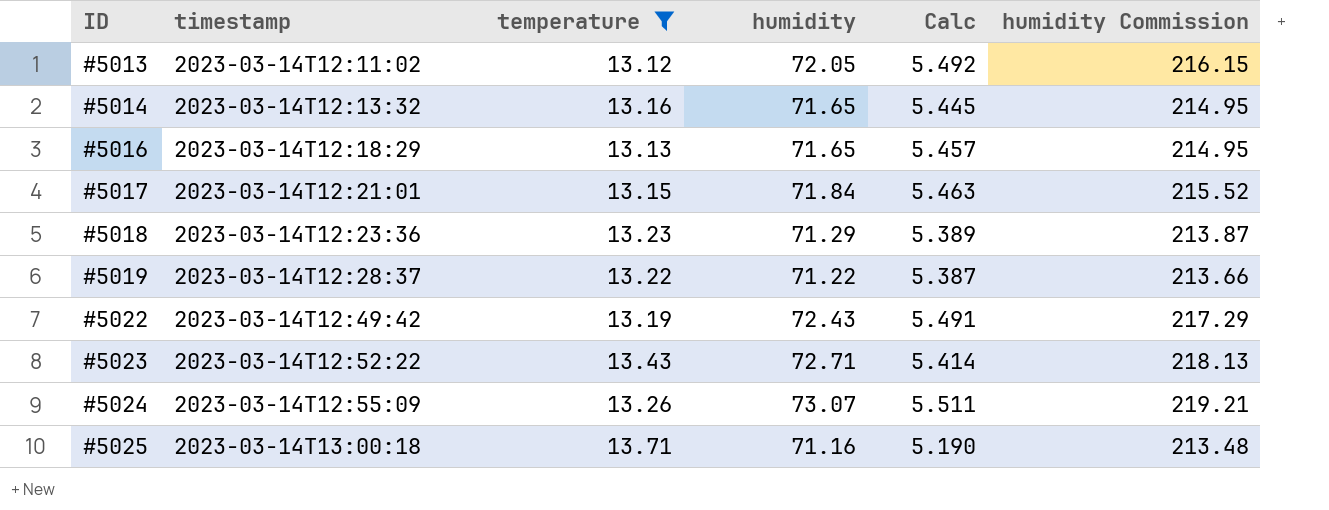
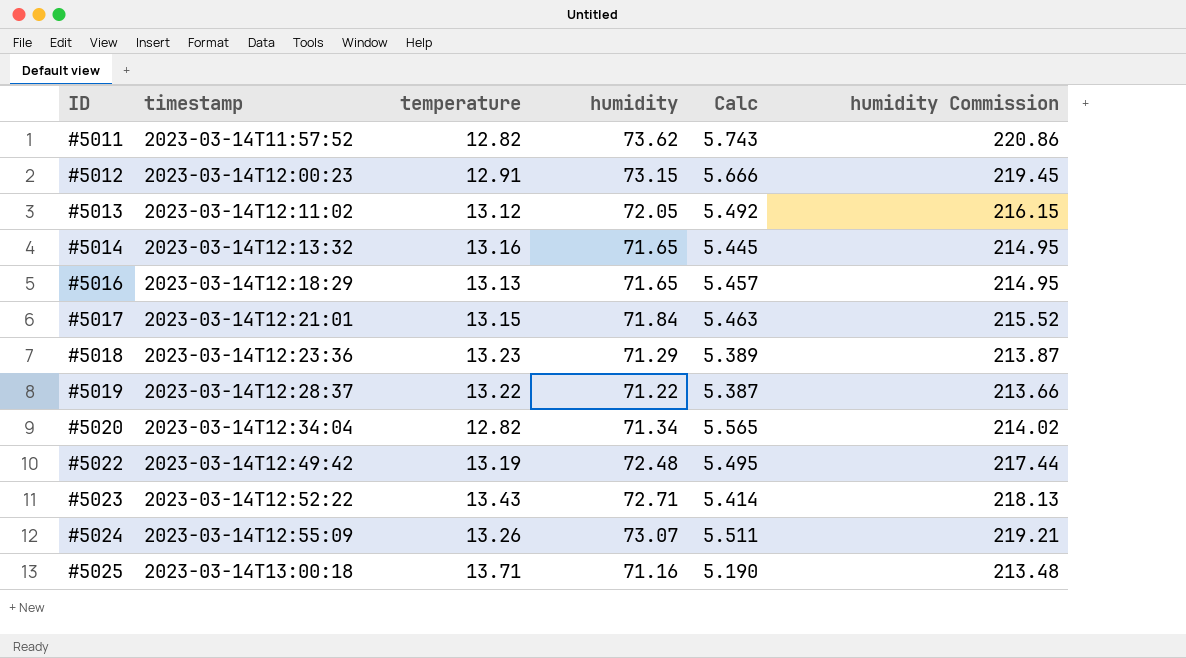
filter: temperature >= 13.12 -> none
#5022 | humidity: 72.43 -> 72.48
#5022 | Calc: 5.491 -> 5.495
#5022 | humidity Commission: 217.29 -> 217.44

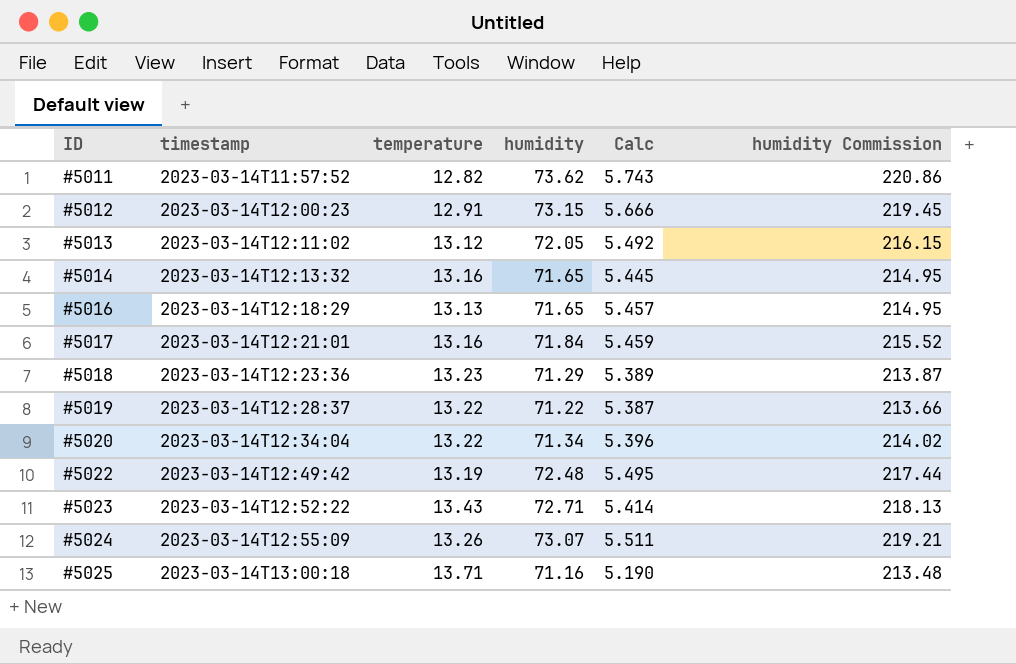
#5017 | temperature: 13.15 -> 13.16
#5017 | Calc: 5.463 -> 5.459
#5020 | temperature: 12.82 -> 13.22
#5020 | Calc: 5.565 -> 5.396

